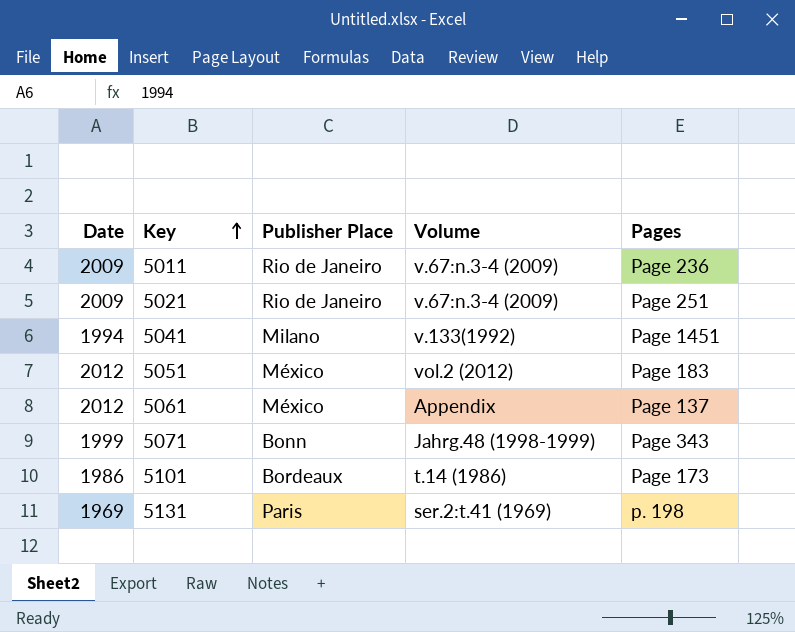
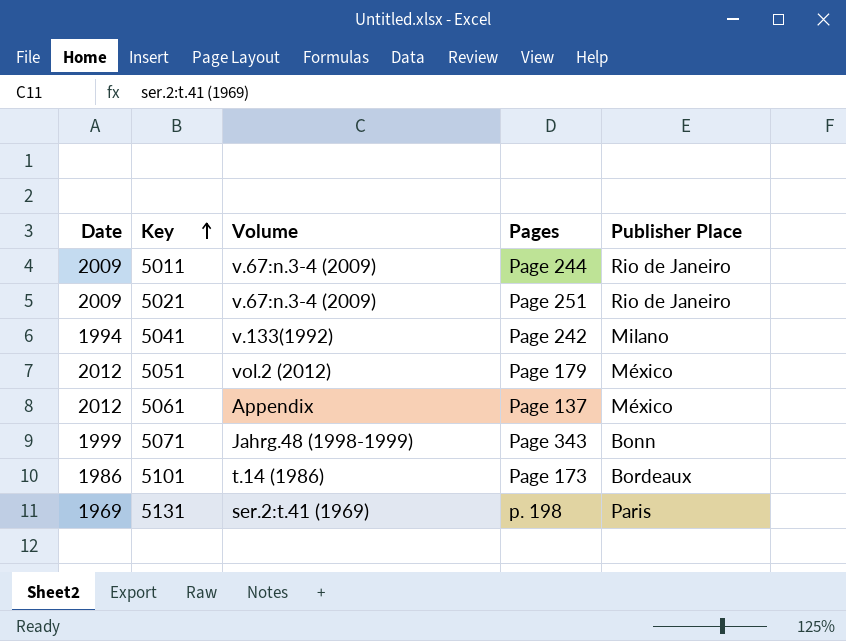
column Publisher Place | position: 3 -> 5
5011 | Pages: Page 236 -> Page 244
5041 | Pages: Page 1451 -> Page 242
5051 | Pages: Page 183 -> Page 179

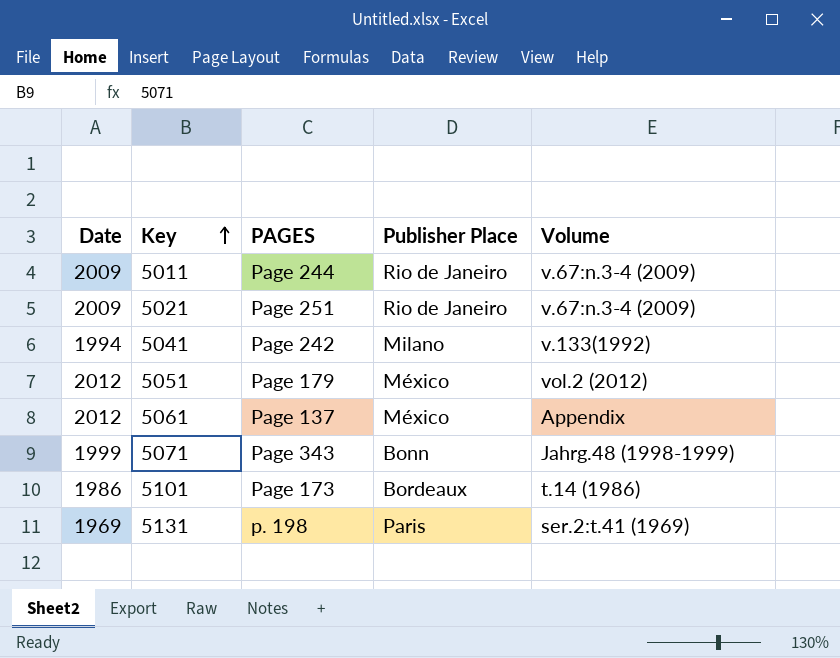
column name: Pages -> PAGES
column Volume | position: 3 -> 5

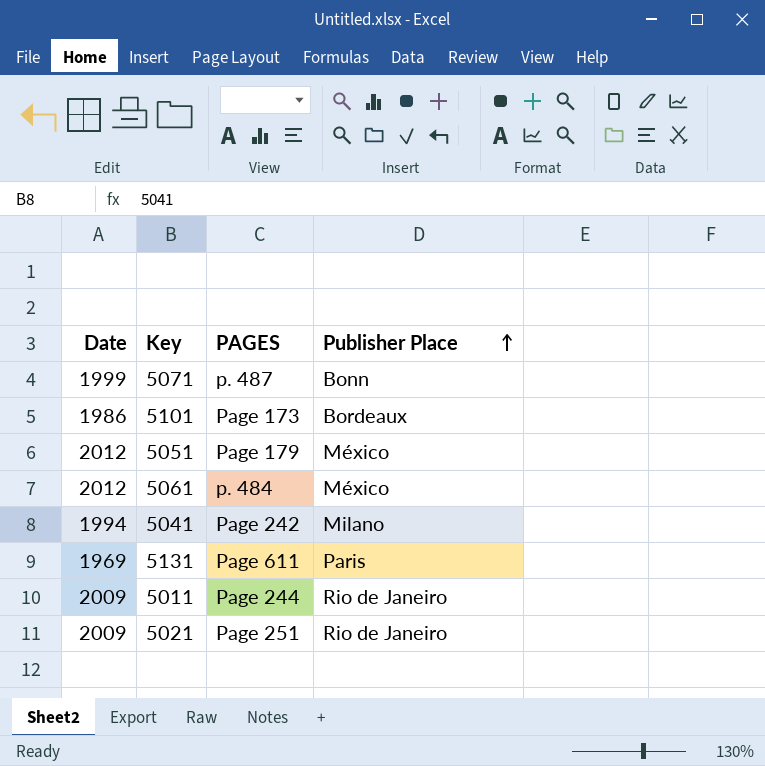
row order: Key ascending -> Publisher Place ascending
column Volume | position: 5 -> none
5071 | PAGES: Page 343 -> p. 487
5061 | PAGES: Page 137 -> p. 484
5131 | PAGES: p. 198 -> Page 611

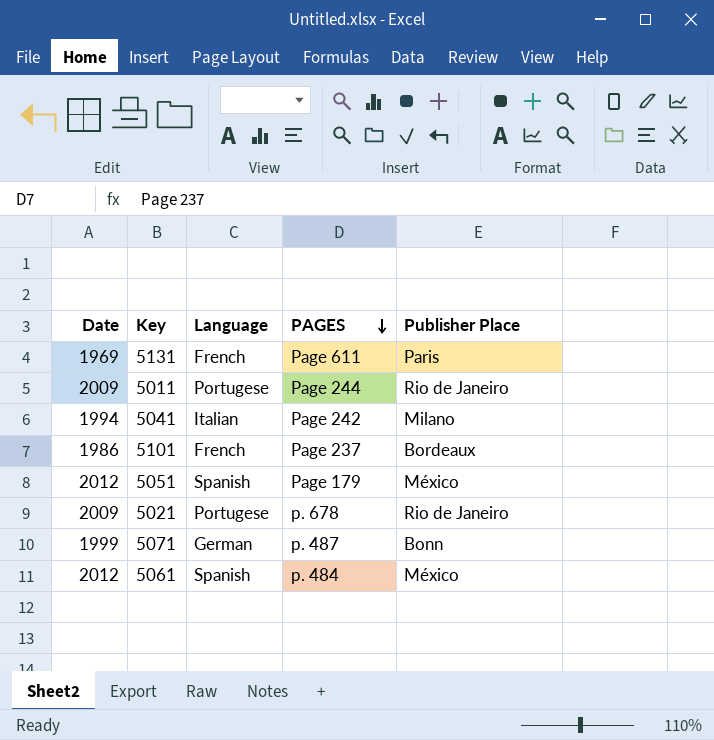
row order: Publisher Place ascending -> PAGES descending
column Language | position: none -> 3
5101 | PAGES: Page 173 -> Page 237
5021 | PAGES: Page 251 -> p. 678

